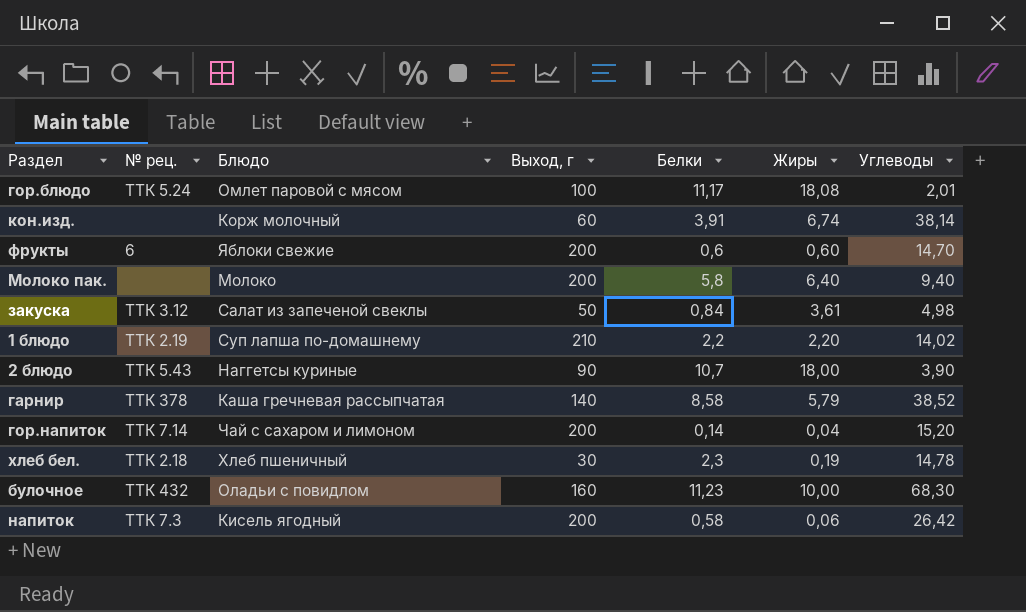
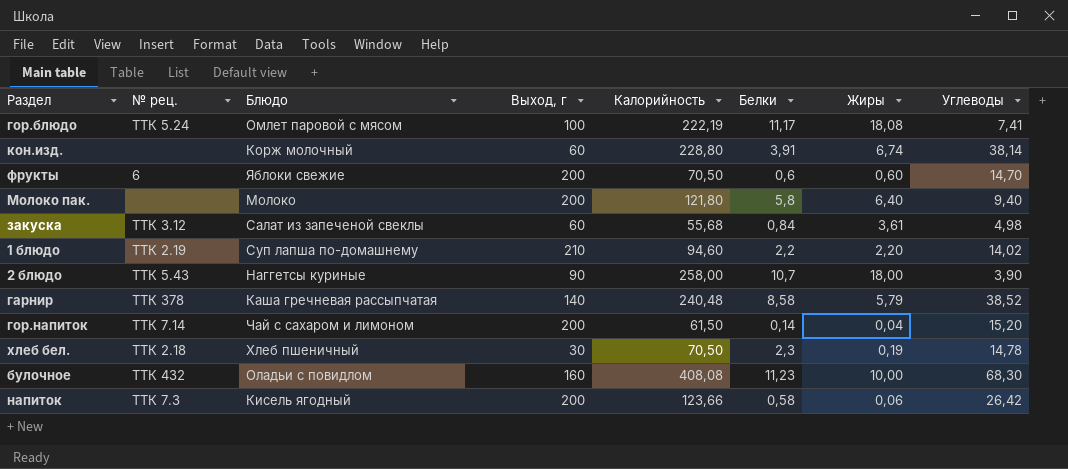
column Калорийность | position: none -> 5
гор.блюдо | Углеводы: 2,01 -> 7,41
закуска | Выход, г: 50 -> 60

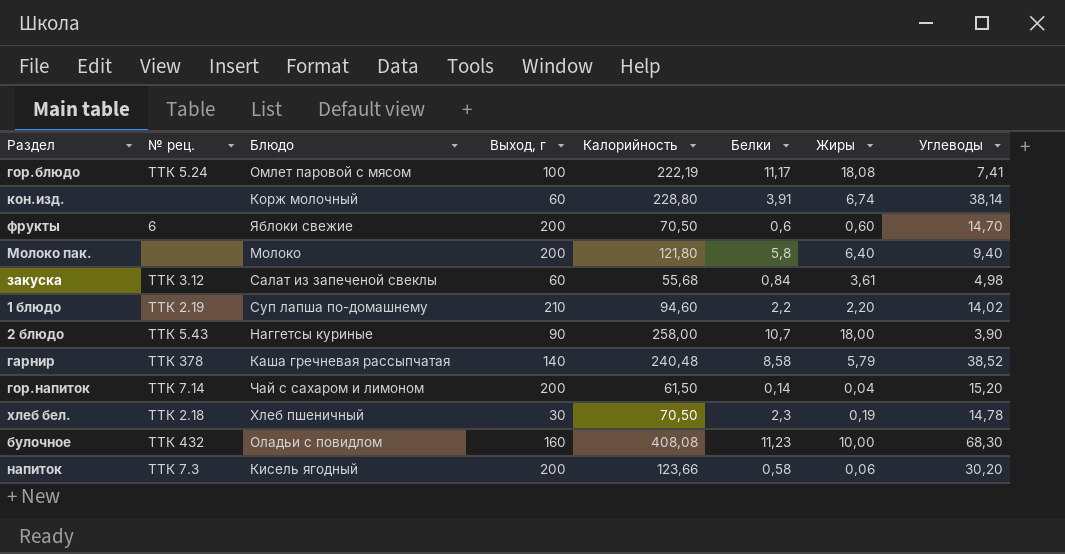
напиток | Углеводы: 26,42 -> 30,20

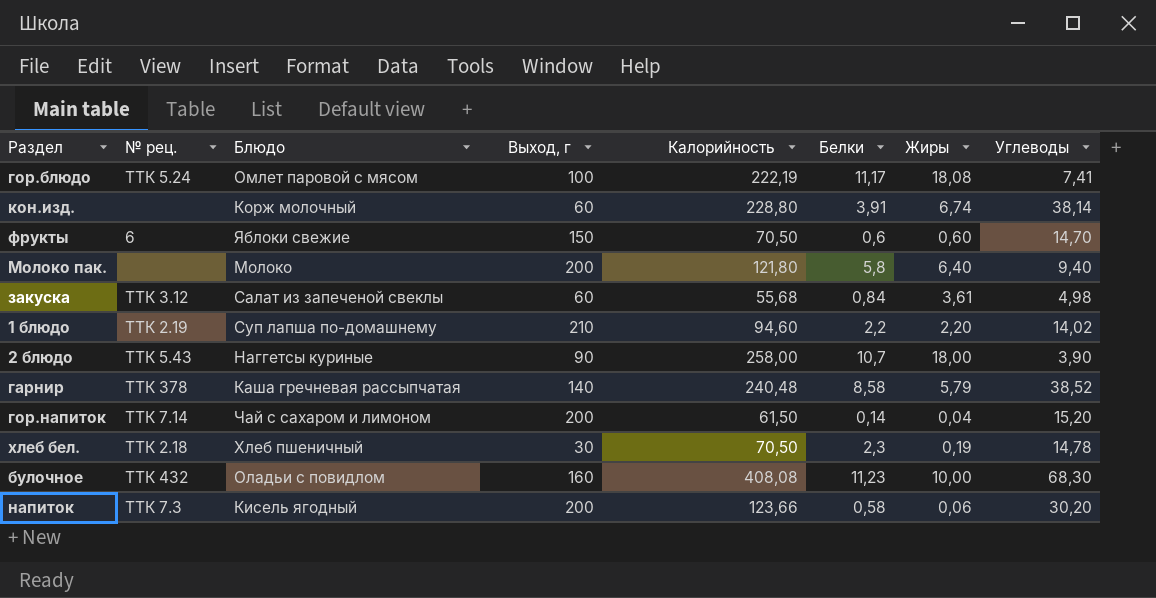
фрукты | Выход, г: 200 -> 150

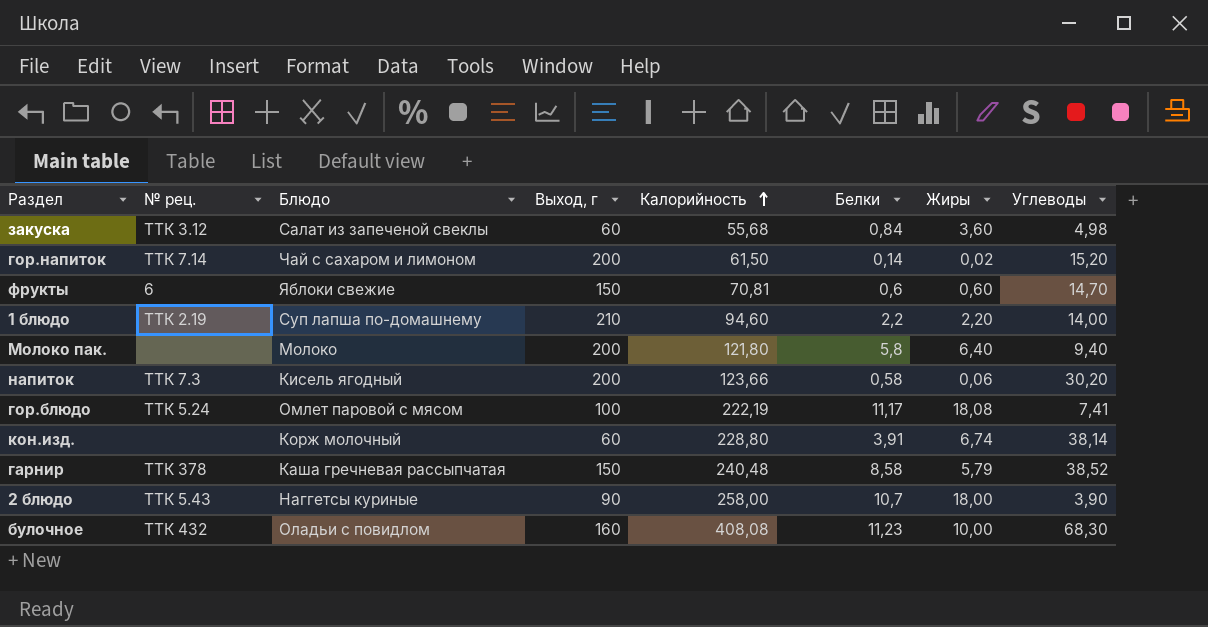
row order: none -> Калорийность ascending
row хлеб бел.: ТТК 2.18 | Хлеб пшеничный | 30 | 70,50 | 2,3 | 0,19 | 14,78 -> none
закуска | Жиры: 3,61 -> 3,60
гор.напиток | Жиры: 0,04 -> 0,02
фрукты | Калорийность: 70,50 -> 70,81
1 блюдо | Углеводы: 14,02 -> 14,00
гарнир | Выход, г: 140 -> 150

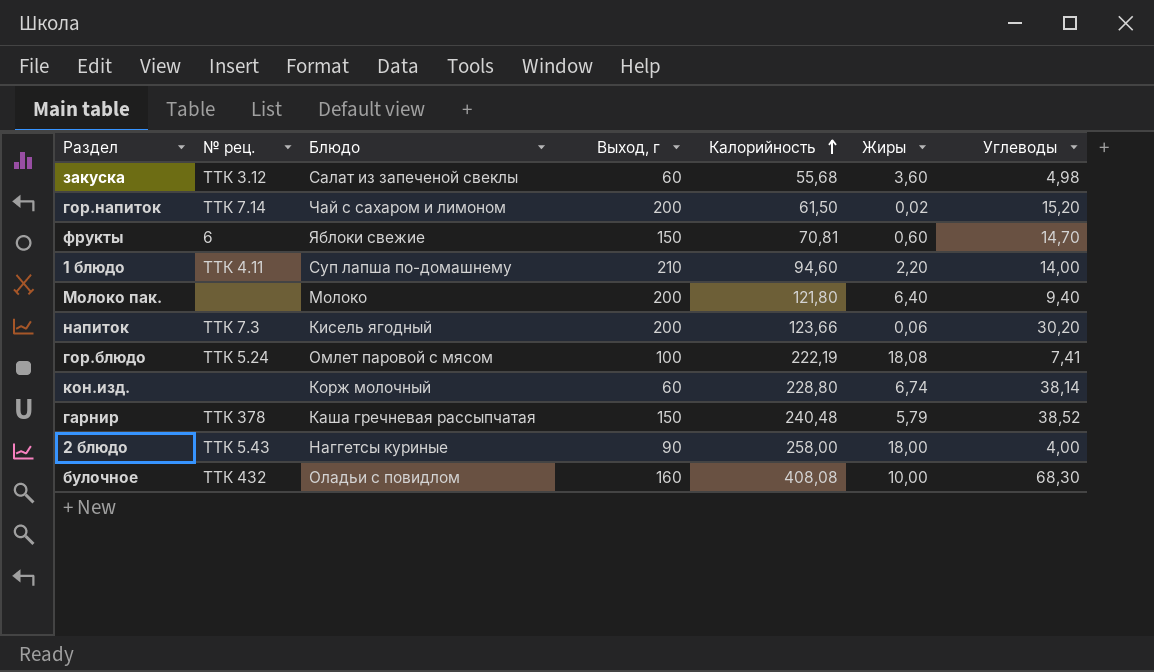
column Белки | position: 6 -> none
1 блюдо | № рец.: ТТК 2.19 -> ТТК 4.11
2 блюдо | Углеводы: 3,90 -> 4,00

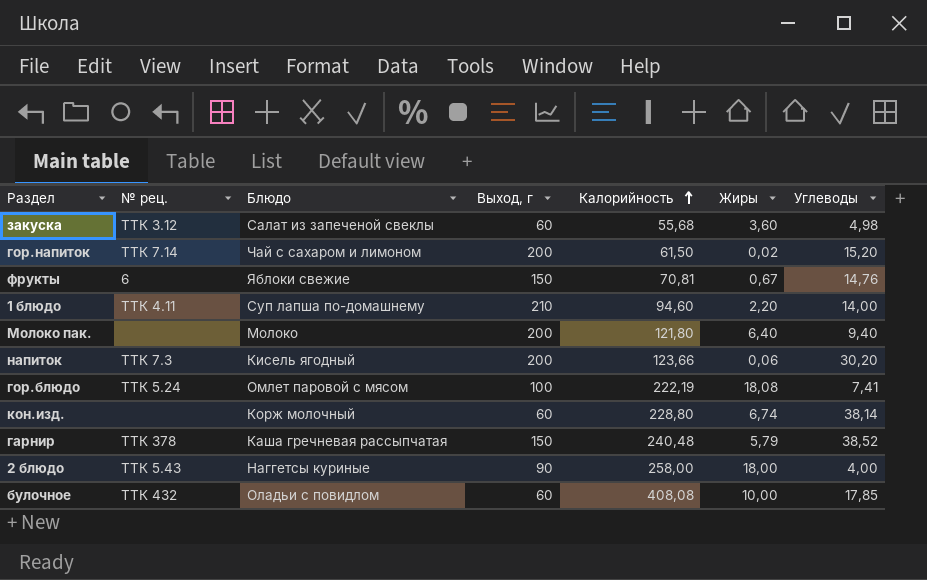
фрукты | Жиры: 0,60 -> 0,67
фрукты | Углеводы: 14,70 -> 14,76
булочное | Выход, г: 160 -> 60
булочное | Углеводы: 68,30 -> 17,85

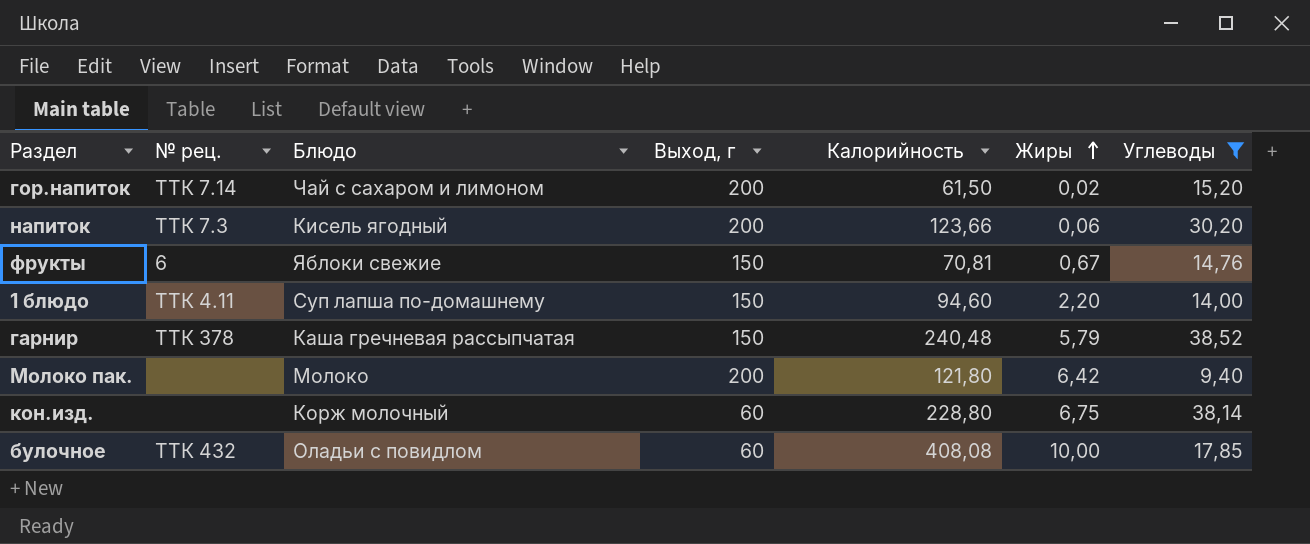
filter: none -> Углеводы >= 9,40
row order: Калорийность ascending -> Жиры ascending
1 блюдо | Выход, г: 210 -> 150
Молоко пак. | Жиры: 6,40 -> 6,42
кон.изд. | Жиры: 6,74 -> 6,75

